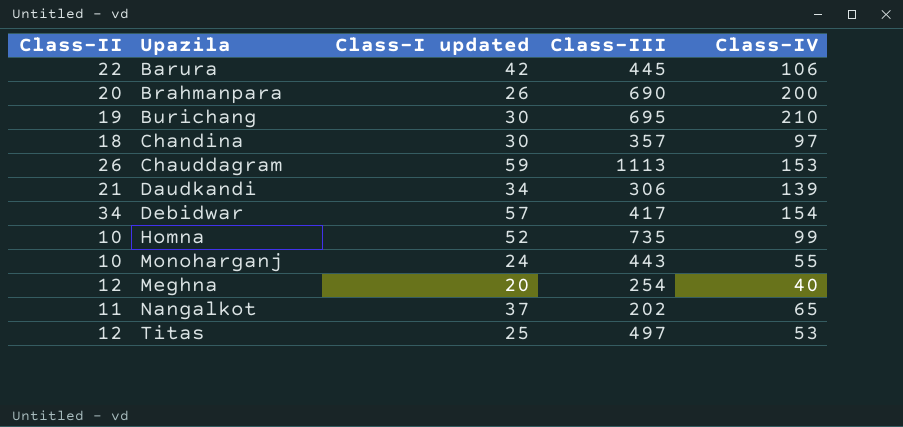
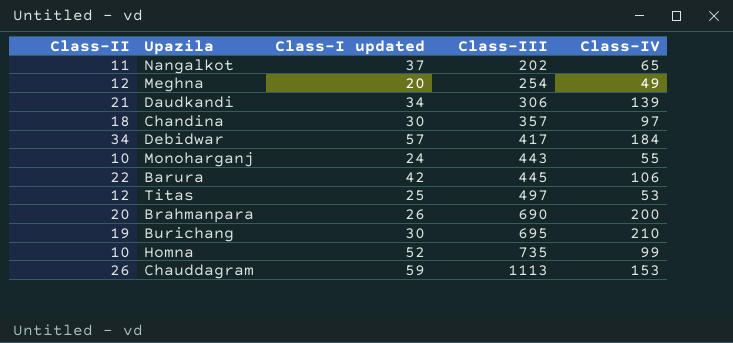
row order: none -> Class-III ascending
Meghna | Class-IV: 40 -> 49
Debidwar | Class-IV: 154 -> 184

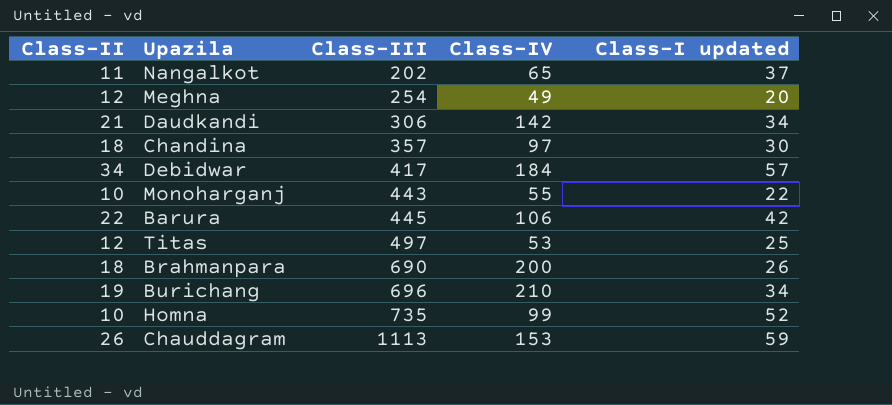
column Class-I updated | position: 3 -> 5
Daudkandi | Class-IV: 139 -> 142
Monoharganj | Class-I updated: 24 -> 22
Brahmanpara | Class-II: 20 -> 18
Burichang | Class-III: 695 -> 696
Burichang | Class-I updated: 30 -> 34

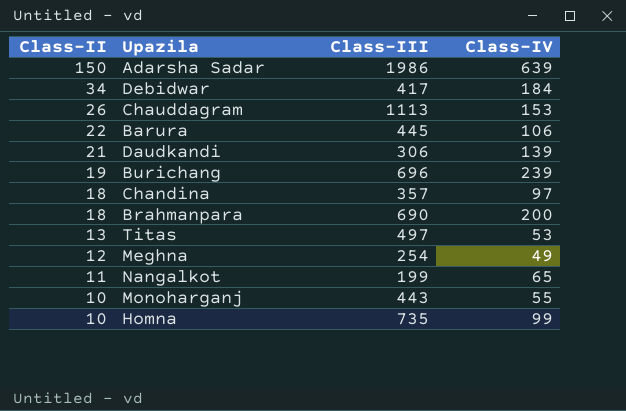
row order: Class-III ascending -> Class-II descending
column Class-I updated | position: 5 -> none
row Adarsha Sadar: none -> 150 | 1986 | 639
Daudkandi | Class-IV: 142 -> 139
Burichang | Class-IV: 210 -> 239
Titas | Class-II: 12 -> 13
Nangalkot | Class-III: 202 -> 199

